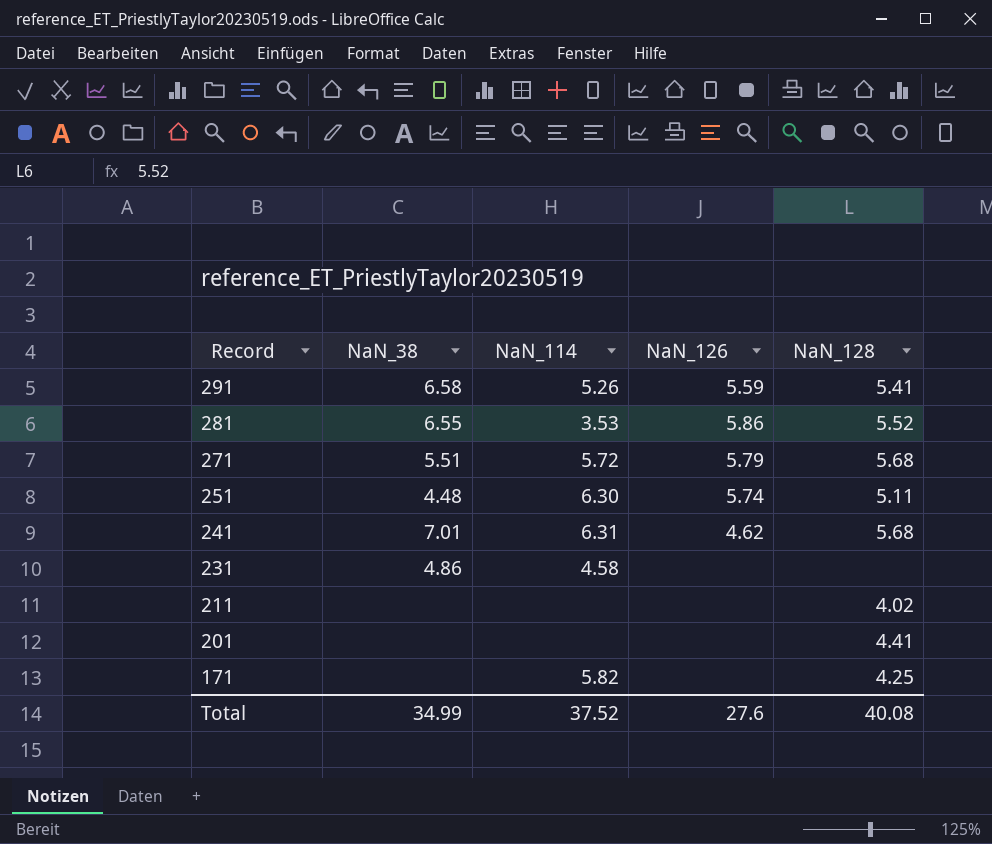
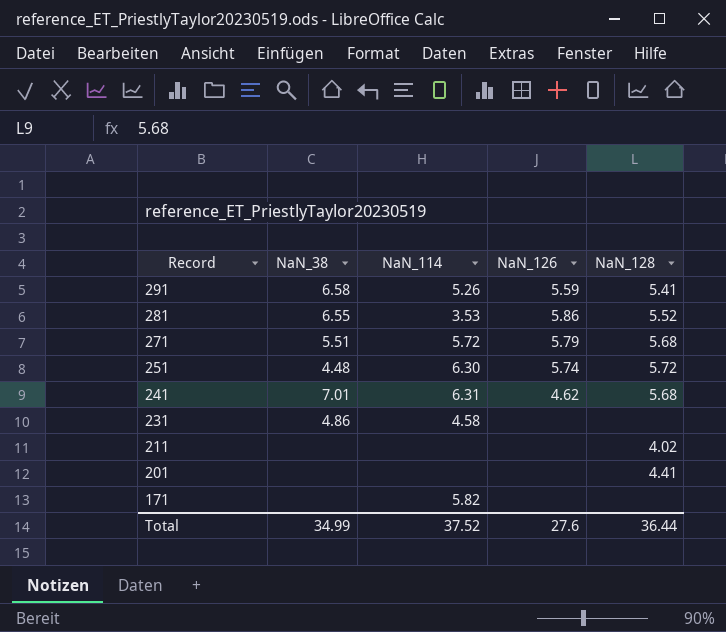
251 | NaN_128: 5.11 -> 5.72
171 | NaN_128: 4.25 -> none
Total | NaN_128: 40.08 -> 36.44

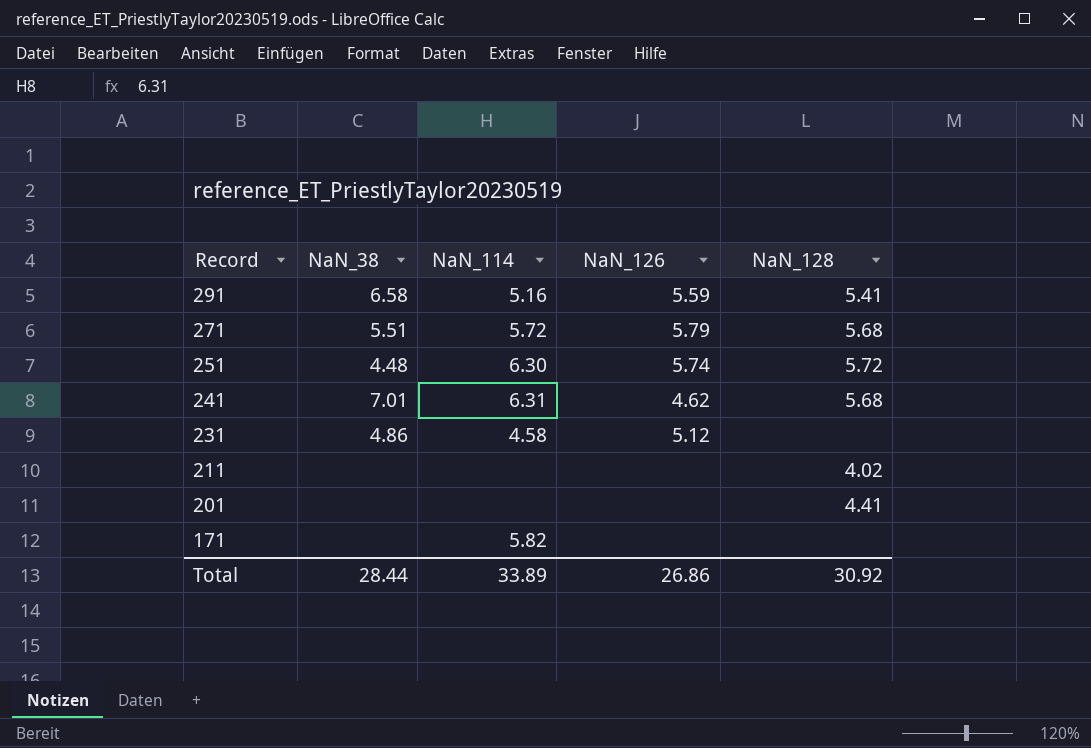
row 281: 6.55 | 3.53 | 5.86 | 5.52 -> none
291 | NaN_114: 5.26 -> 5.16
231 | NaN_126: none -> 5.12
Total | NaN_38: 34.99 -> 28.44
Total | NaN_114: 37.52 -> 33.89
Total | NaN_126: 27.6 -> 26.86
Total | NaN_128: 36.44 -> 30.92

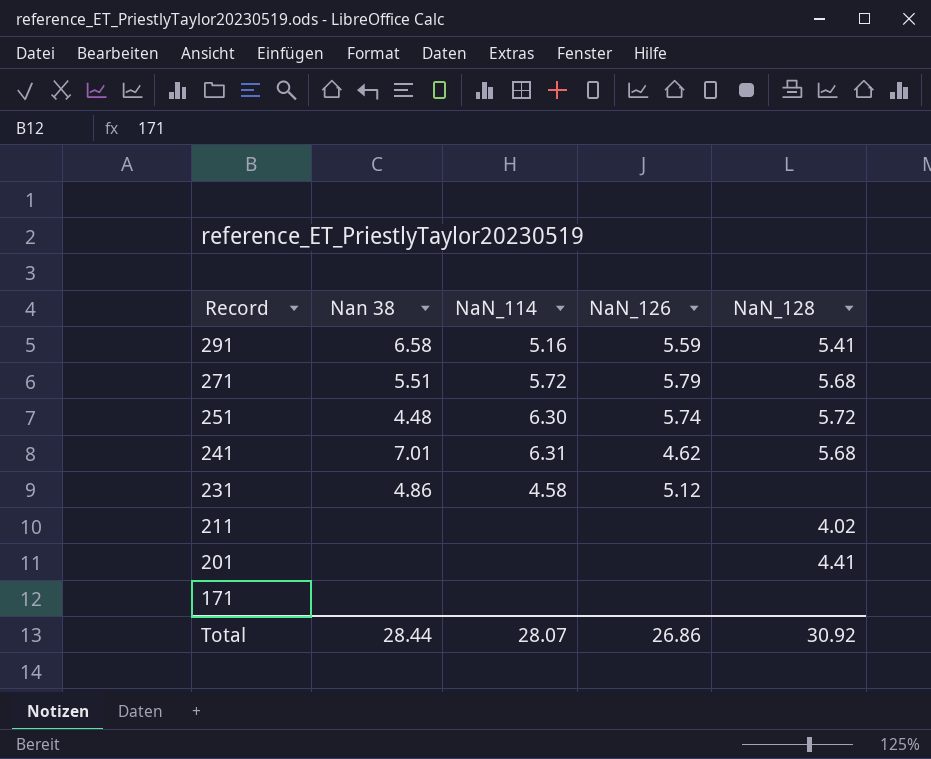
column name: NaN_38 -> Nan 38
171 | NaN_114: 5.82 -> none
Total | NaN_114: 33.89 -> 28.07

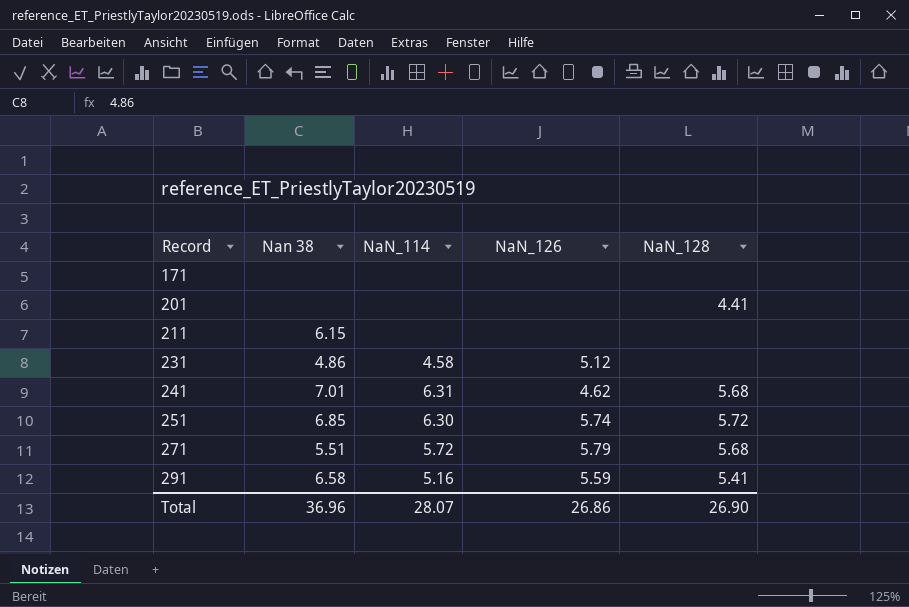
row order: Record descending -> Record ascending
211 | Nan 38: none -> 6.15
211 | NaN_128: 4.02 -> none
251 | Nan 38: 4.48 -> 6.85
Total | Nan 38: 28.44 -> 36.96
Total | NaN_128: 30.92 -> 26.90

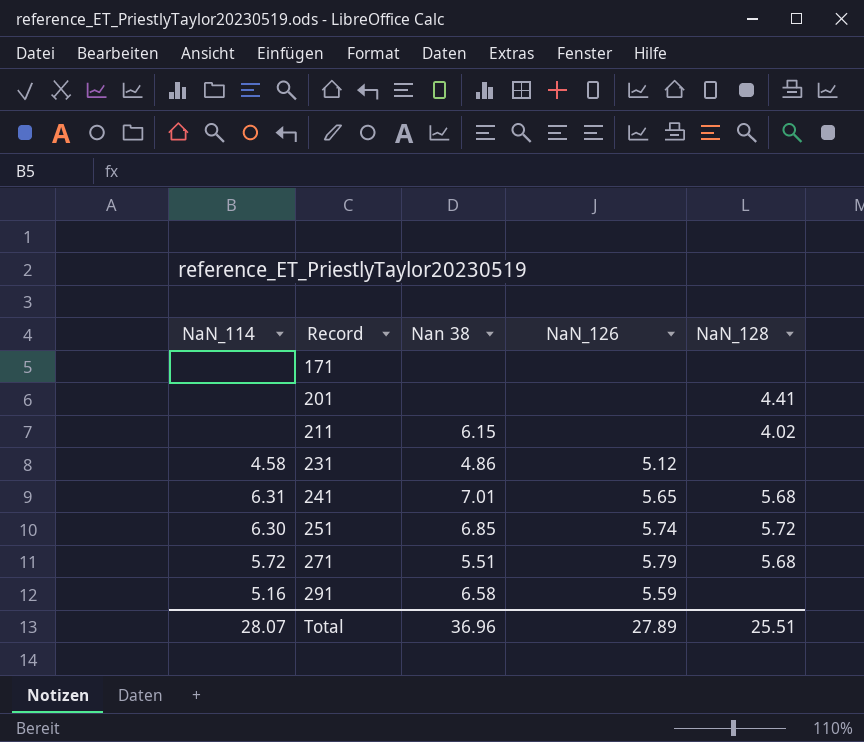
column NaN_114 | position: 3 -> 1
211 | NaN_128: none -> 4.02
241 | NaN_126: 4.62 -> 5.65
291 | NaN_128: 5.41 -> none
Total | NaN_126: 26.86 -> 27.89
Total | NaN_128: 26.90 -> 25.51

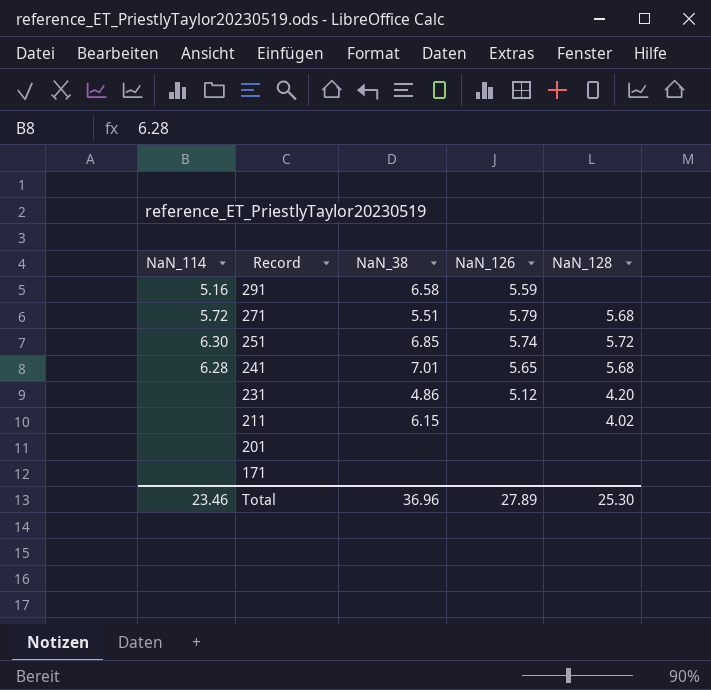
row order: Record ascending -> Record descending
column name: Nan 38 -> NaN_38
241 | NaN_114: 6.31 -> 6.28
231 | NaN_114: 4.58 -> none
231 | NaN_128: none -> 4.20
201 | NaN_128: 4.41 -> none
Total | NaN_114: 28.07 -> 23.46
Total | NaN_128: 25.51 -> 25.30

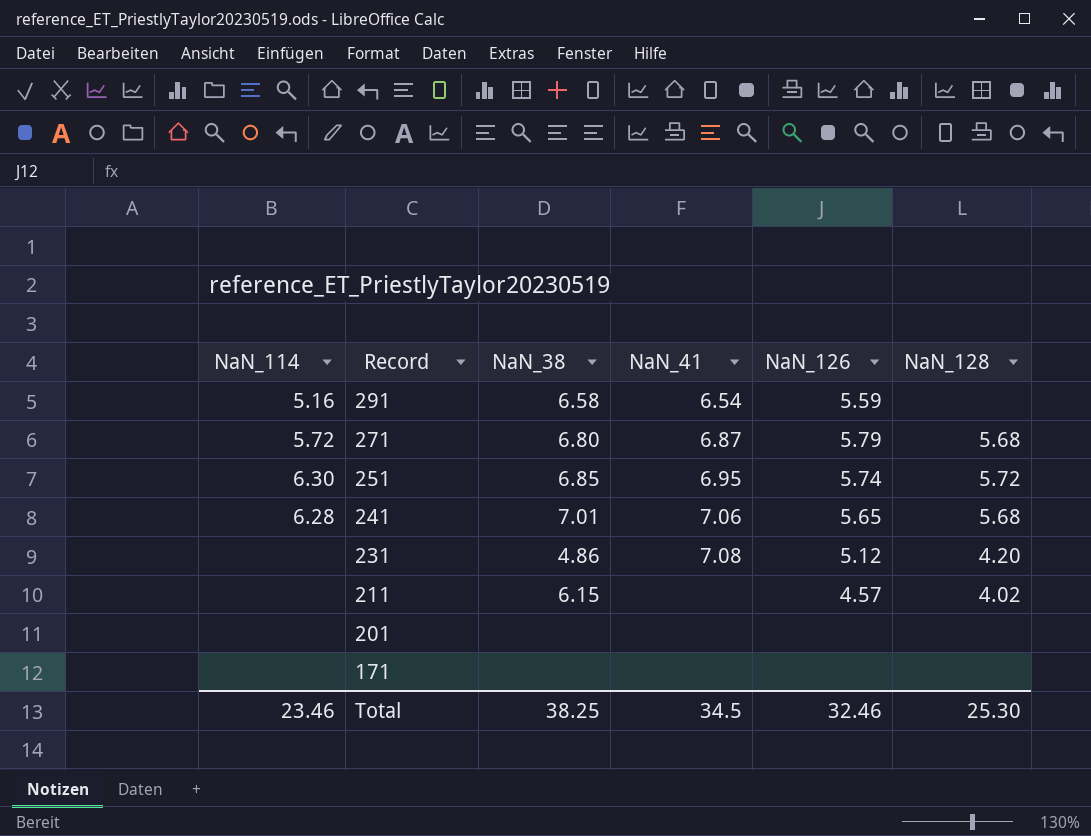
column NaN_41 | position: none -> 4
271 | NaN_38: 5.51 -> 6.80
211 | NaN_126: none -> 4.57
Total | NaN_38: 36.96 -> 38.25
Total | NaN_126: 27.89 -> 32.46

